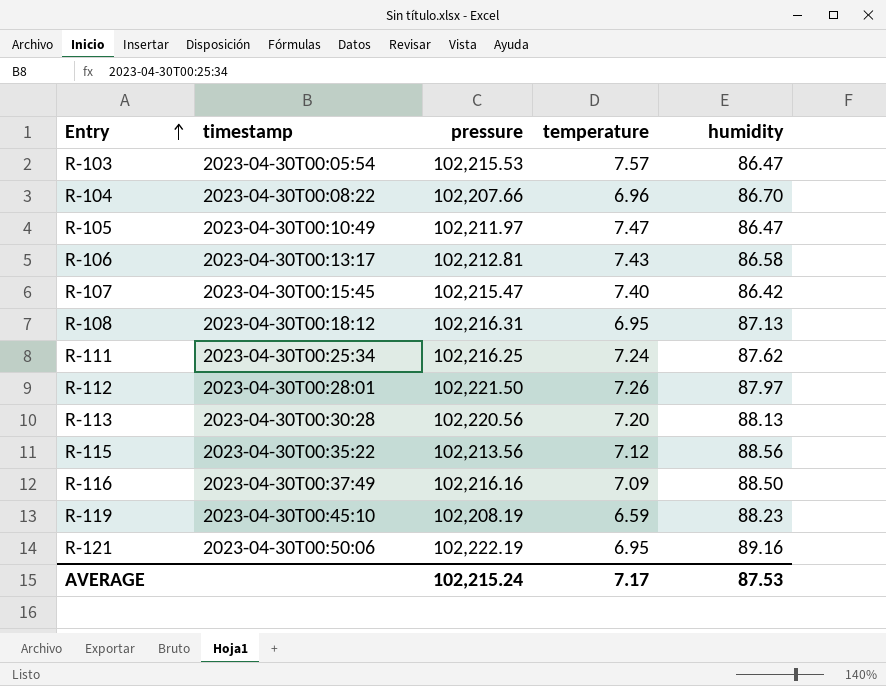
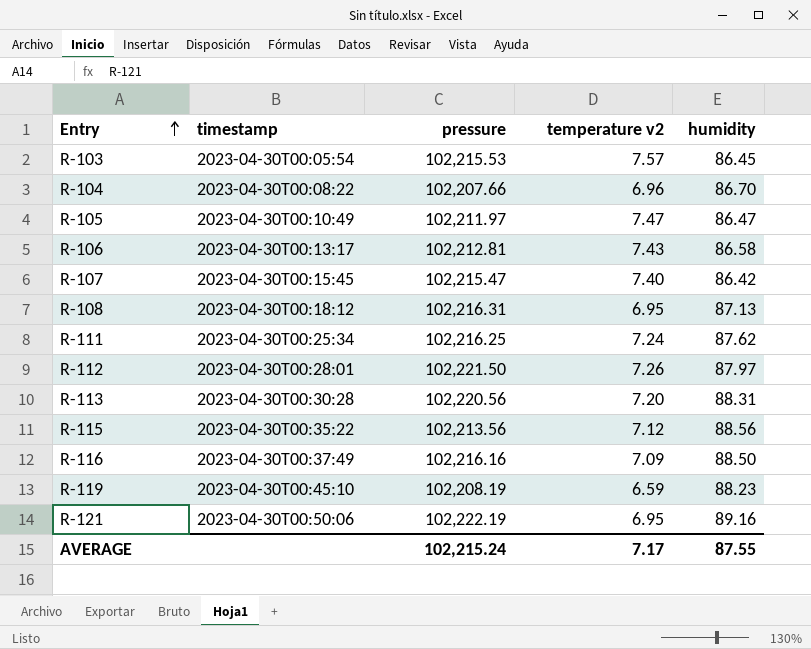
column name: temperature -> temperature v2
R-103 | humidity: 86.47 -> 86.45
R-113 | humidity: 88.13 -> 88.31
AVERAGE | humidity: 87.53 -> 87.55

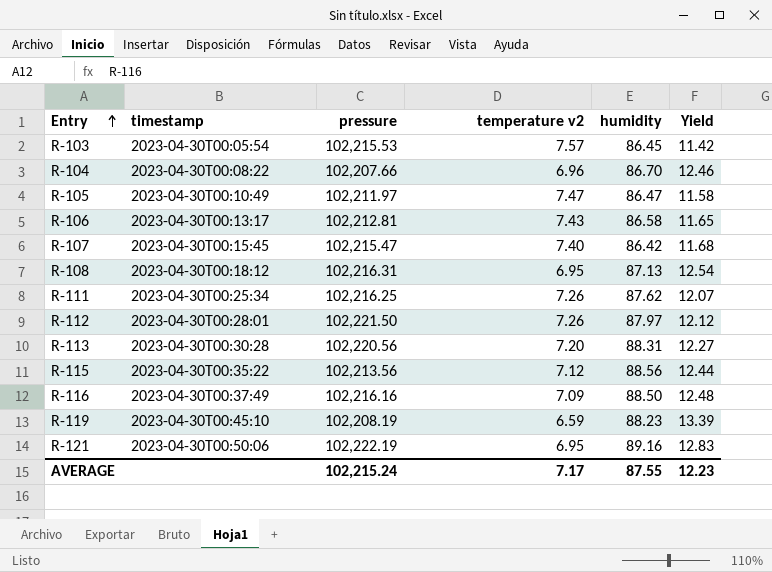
column Yield | formula: none -> [humidity] / [temperature v2]
R-111 | temperature v2: 7.24 -> 7.26

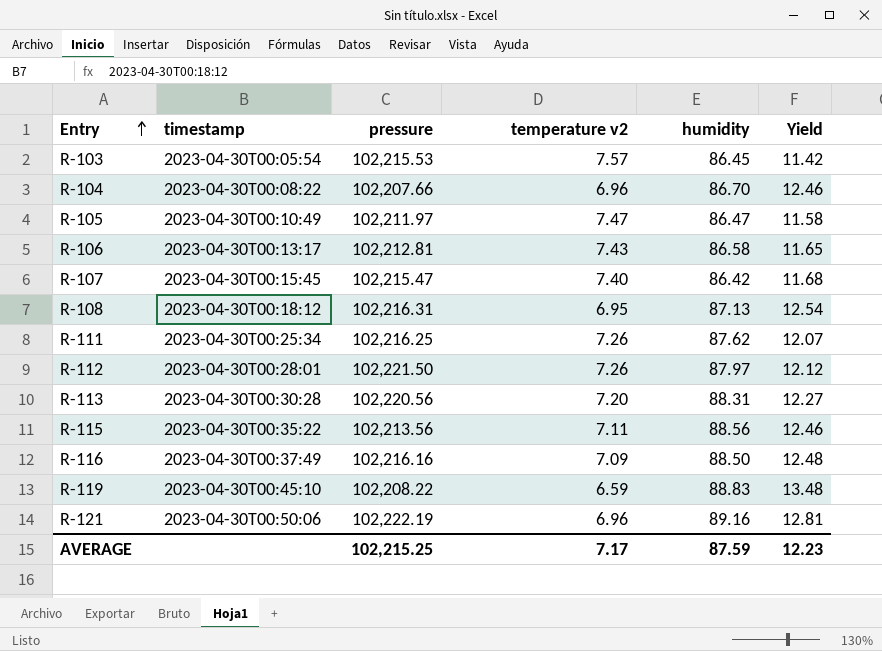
R-115 | temperature v2: 7.12 -> 7.11
R-115 | Yield: 12.44 -> 12.46
R-119 | pressure: 102,208.19 -> 102,208.22
R-119 | humidity: 88.23 -> 88.83
R-119 | Yield: 13.39 -> 13.48
R-121 | temperature v2: 6.95 -> 6.96
R-121 | Yield: 12.83 -> 12.81
AVERAGE | pressure: 102,215.24 -> 102,215.25
AVERAGE | humidity: 87.55 -> 87.59

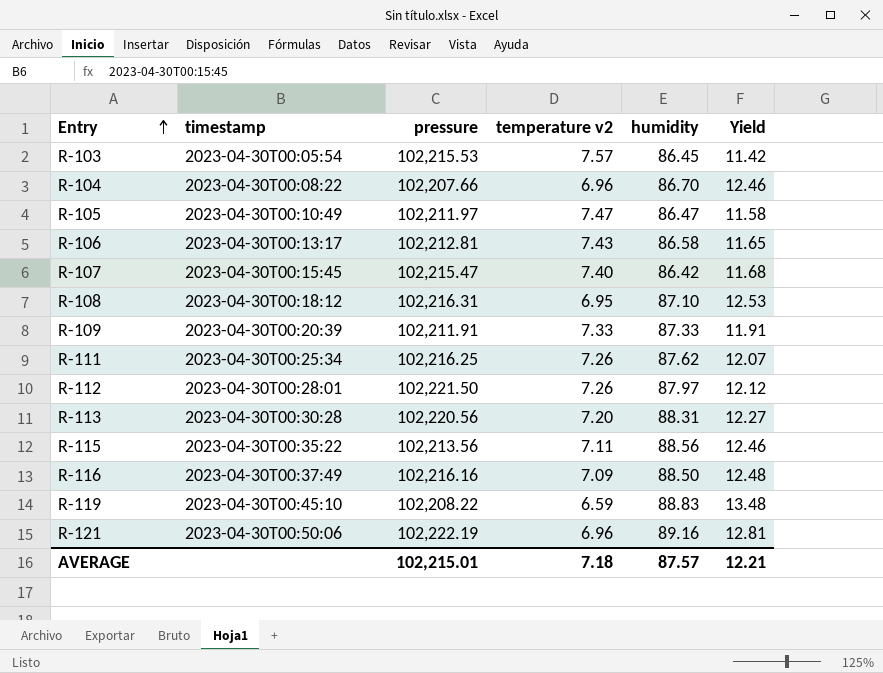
R-108 | humidity: 87.13 -> 87.10
R-108 | Yield: 12.54 -> 12.53
row R-109: none -> 2023-04-30T00:20:39 | 102,211.91 | 7.33 | 87.33 | 11.91
AVERAGE | pressure: 102,215.25 -> 102,215.01
AVERAGE | temperature v2: 7.17 -> 7.18
AVERAGE | humidity: 87.59 -> 87.57
AVERAGE | Yield: 12.23 -> 12.21

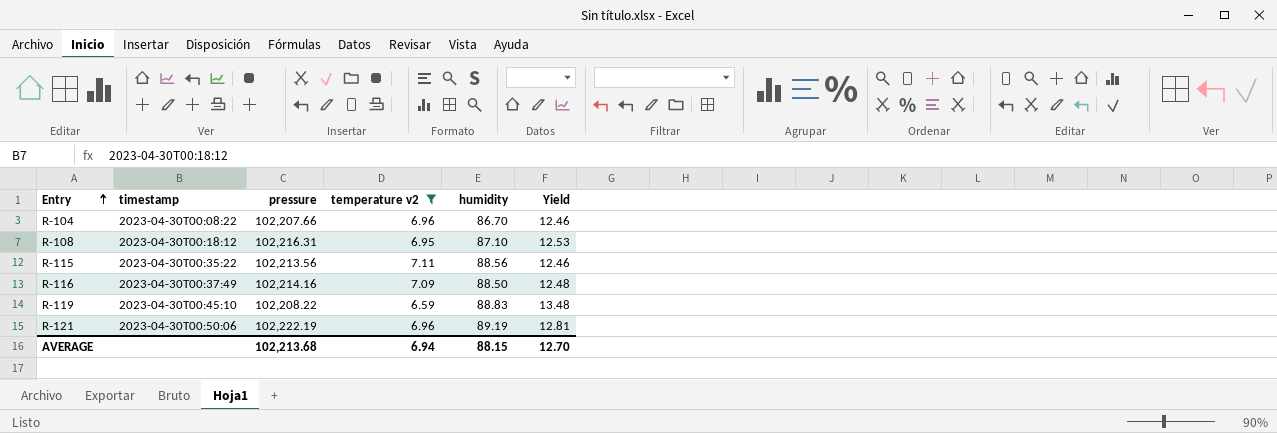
filter: none -> temperature v2 <= 7.11
R-116 | pressure: 102,216.16 -> 102,214.16
R-121 | humidity: 89.16 -> 89.19
AVERAGE | pressure: 102,215.01 -> 102,213.68
AVERAGE | temperature v2: 7.18 -> 6.94
AVERAGE | humidity: 87.57 -> 88.15
AVERAGE | Yield: 12.21 -> 12.70

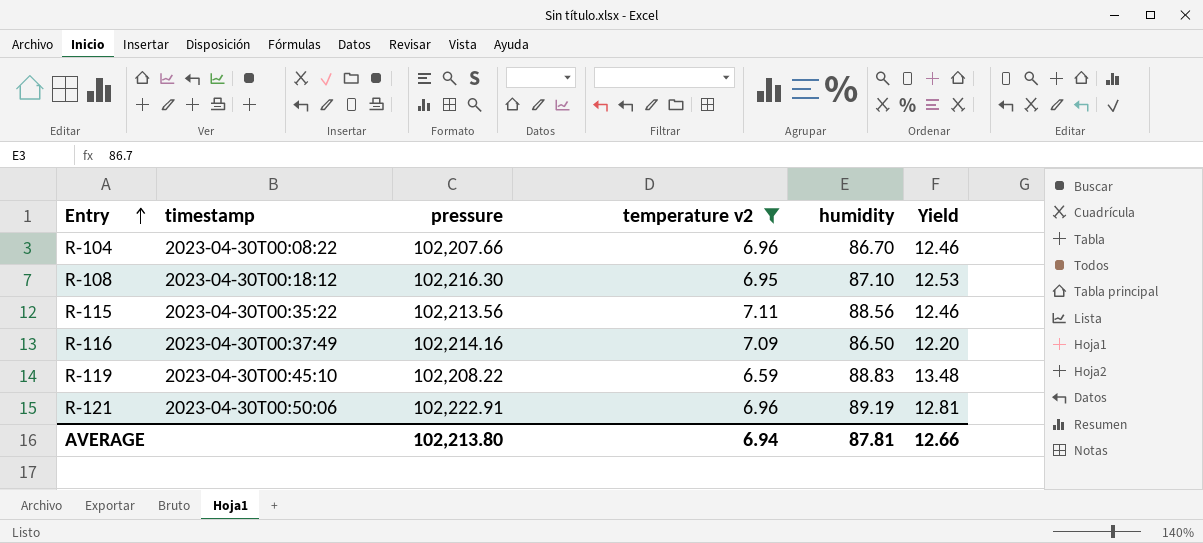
R-108 | pressure: 102,216.31 -> 102,216.30
R-116 | humidity: 88.50 -> 86.50
R-116 | Yield: 12.48 -> 12.20
R-121 | pressure: 102,222.19 -> 102,222.91
AVERAGE | pressure: 102,213.68 -> 102,213.80
AVERAGE | humidity: 88.15 -> 87.81
AVERAGE | Yield: 12.70 -> 12.66

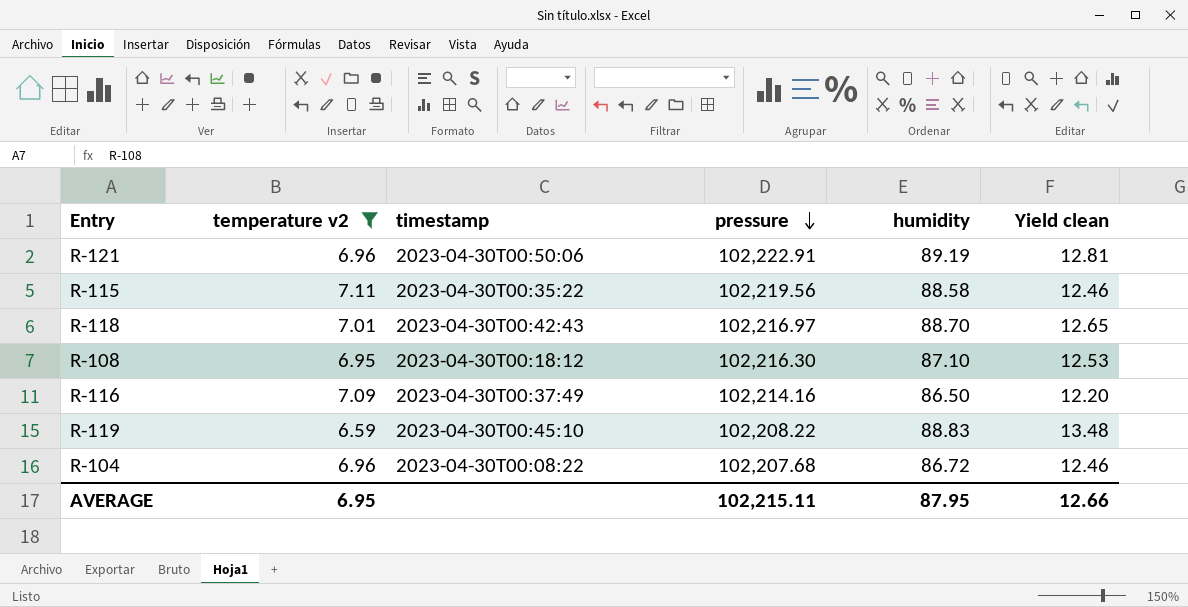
row order: Entry ascending -> pressure descending
column temperature v2 | position: 4 -> 2
column name: Yield -> Yield clean
R-115 | pressure: 102,213.56 -> 102,219.56
R-115 | humidity: 88.56 -> 88.58
row R-118: none -> 7.01 | 2023-04-30T00:42:43 | 102,216.97 | 88.70 | 12.65
R-104 | pressure: 102,207.66 -> 102,207.68
R-104 | humidity: 86.70 -> 86.72
AVERAGE | temperature v2: 6.94 -> 6.95
AVERAGE | pressure: 102,213.80 -> 102,215.11
AVERAGE | humidity: 87.81 -> 87.95

